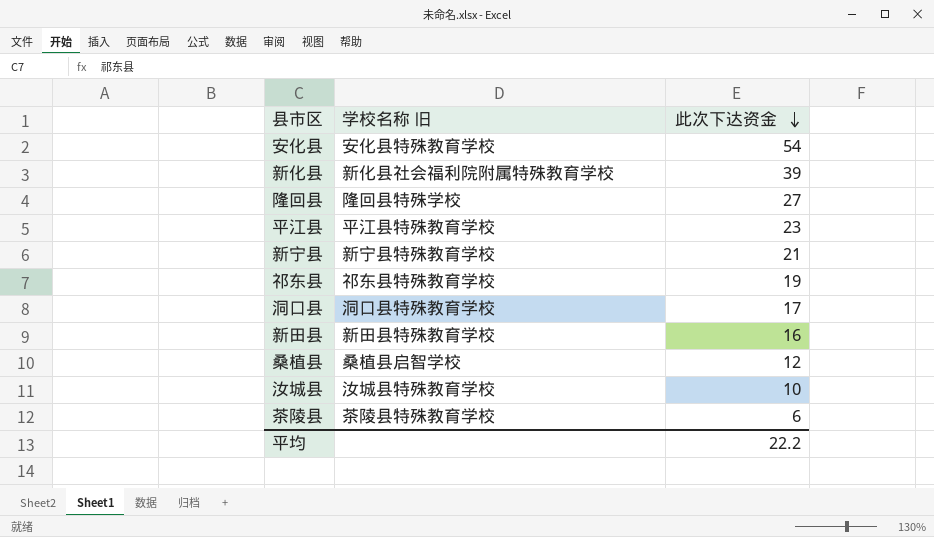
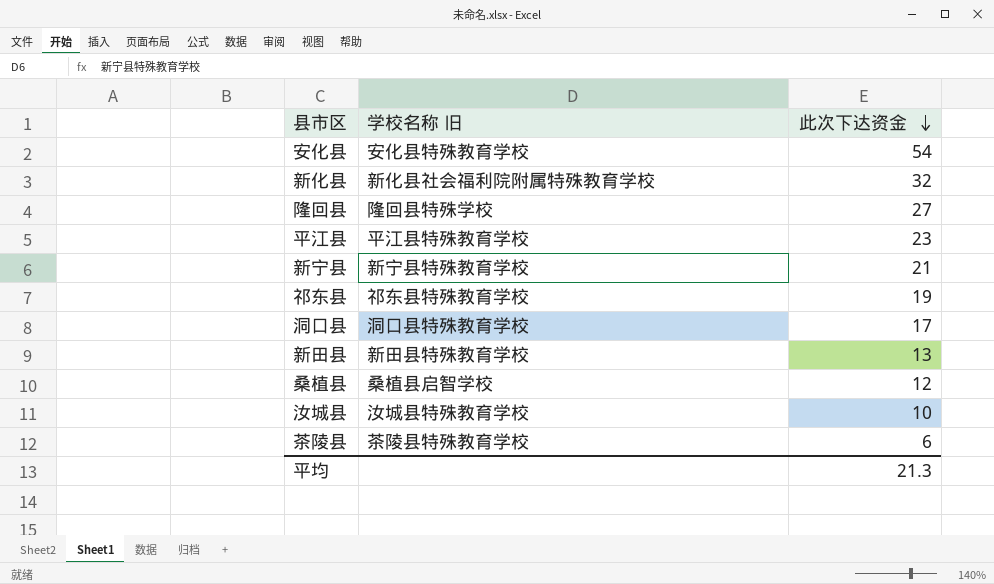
新化县 | 此次下达资金: 39 -> 32
新田县 | 此次下达资金: 16 -> 13
平均 | 此次下达资金: 22.2 -> 21.3

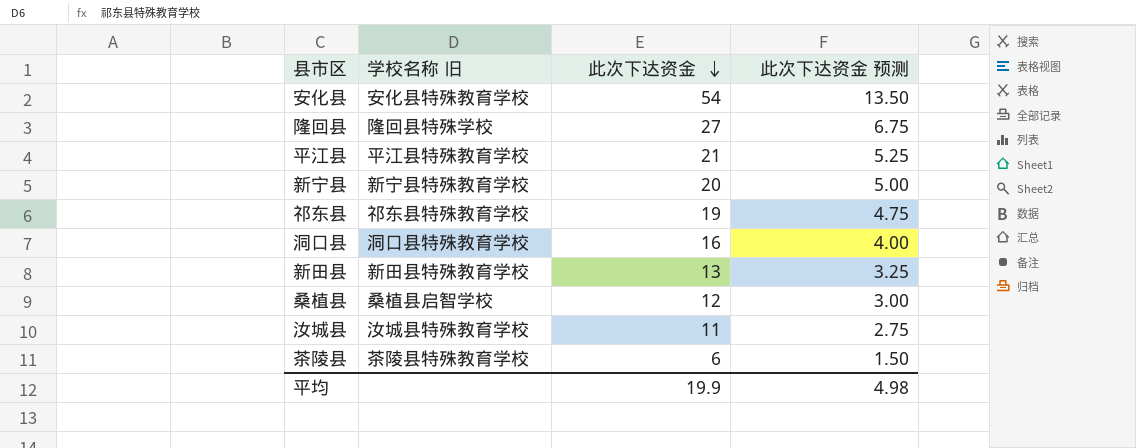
column 此次下达资金 预测 | formula: none -> [此次下达资金] * 0.25
row 新化县: 新化县社会福利院附属特殊教育学校 | 32 -> none
平江县 | 此次下达资金: 23 -> 21
新宁县 | 此次下达资金: 21 -> 20
洞口县 | 此次下达资金: 17 -> 16
汝城县 | 此次下达资金: 10 -> 11
平均 | 此次下达资金: 21.3 -> 19.9

